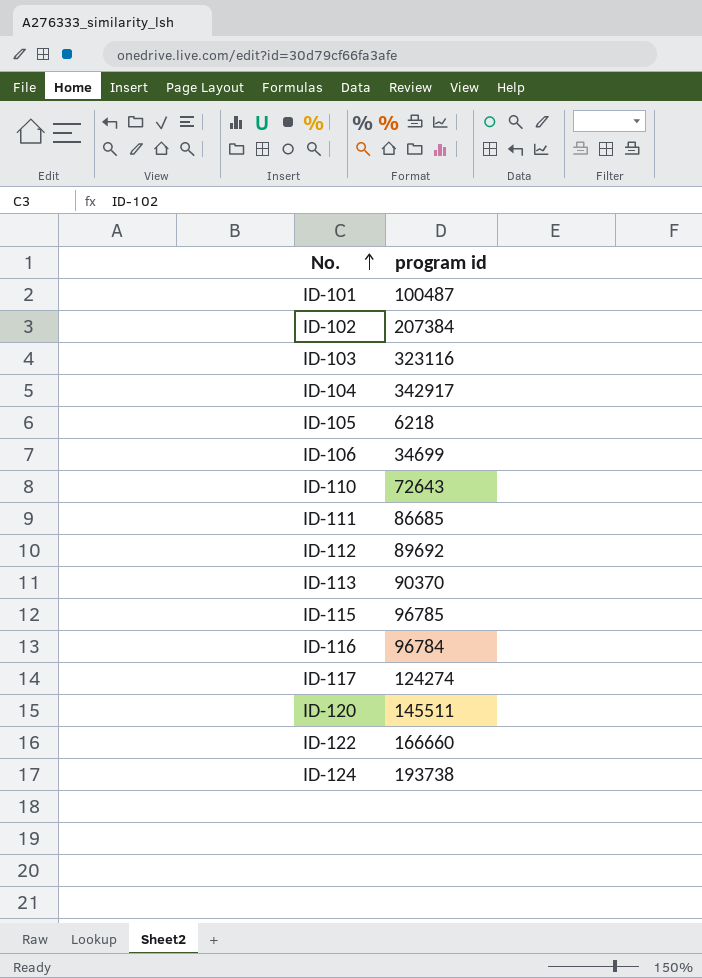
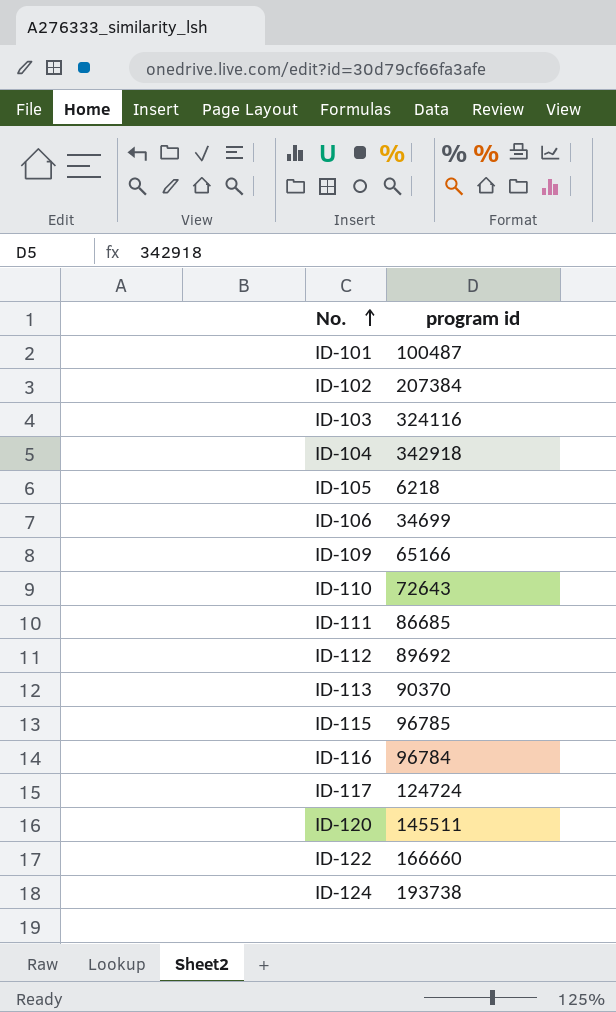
ID-103 | program id: 323116 -> 324116
ID-104 | program id: 342917 -> 342918
row ID-109: none -> 65166
ID-117 | program id: 124274 -> 124724

